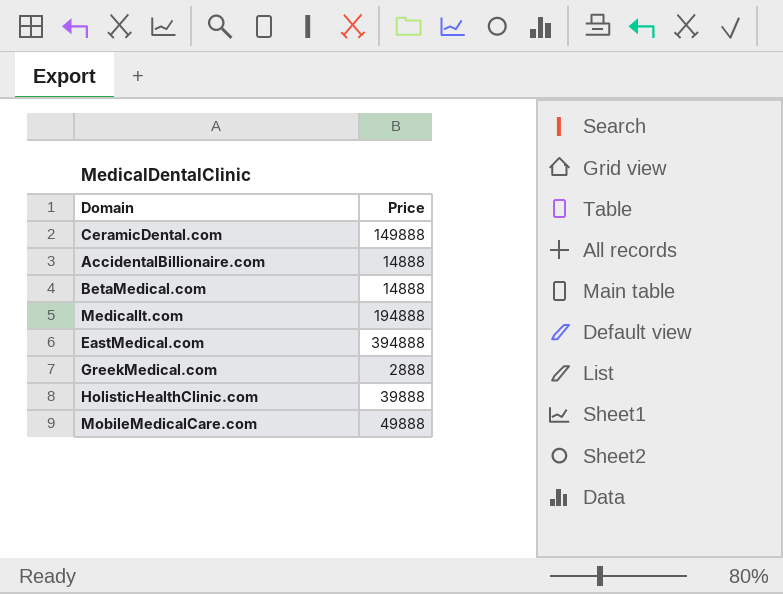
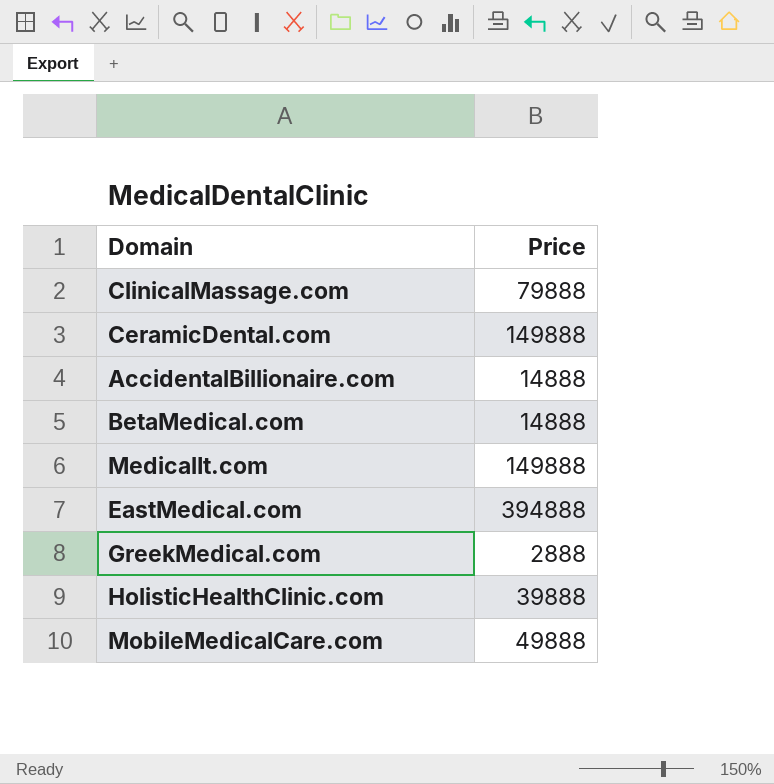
row ClinicalMassage.com: none -> 79888
MedicalIt.com | Price: 194888 -> 149888

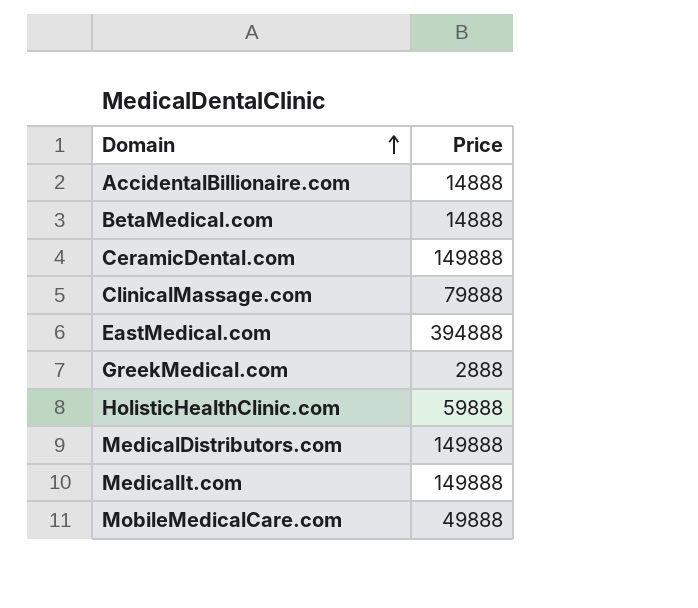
row order: none -> Domain ascending
HolisticHealthClinic.com | Price: 39888 -> 59888
row MedicalDistributors.com: none -> 149888

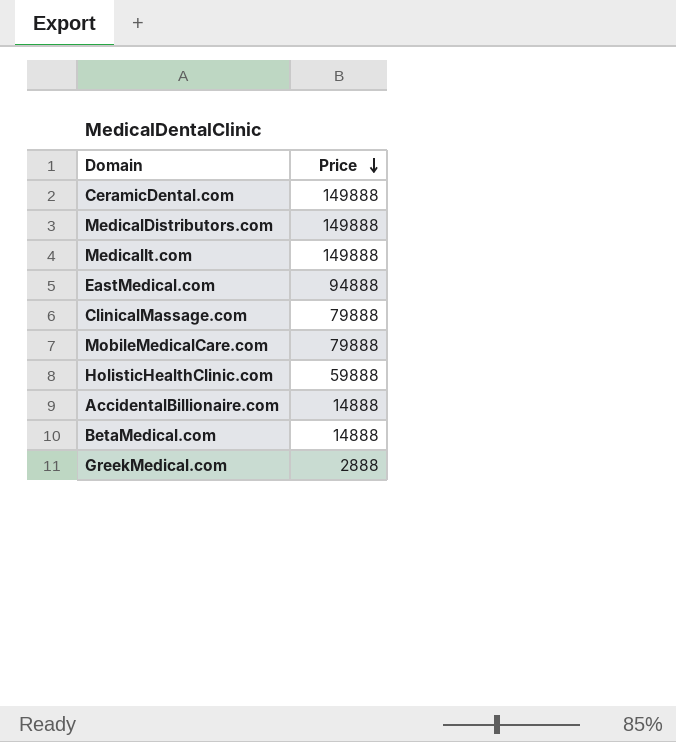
row order: Domain ascending -> Price descending
EastMedical.com | Price: 394888 -> 94888
MobileMedicalCare.com | Price: 49888 -> 79888

